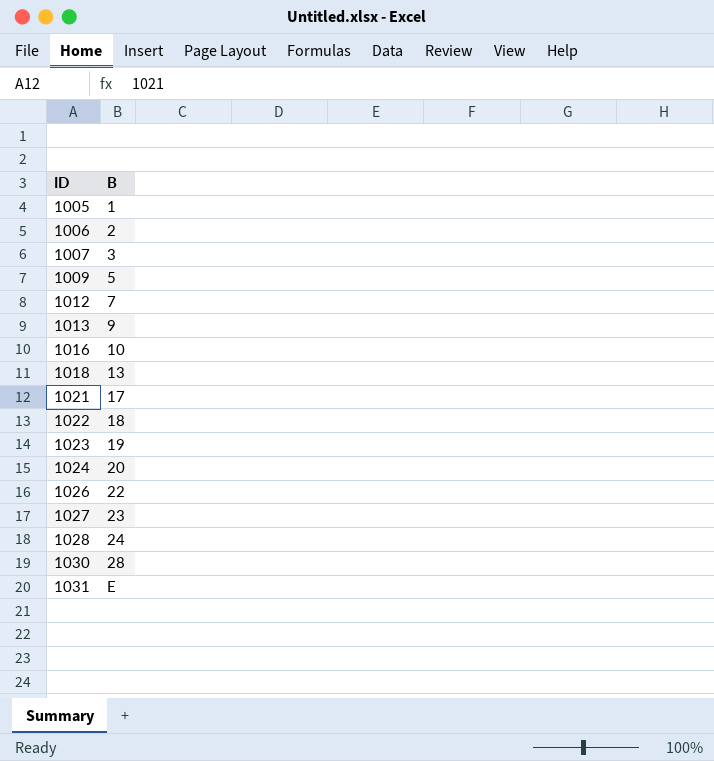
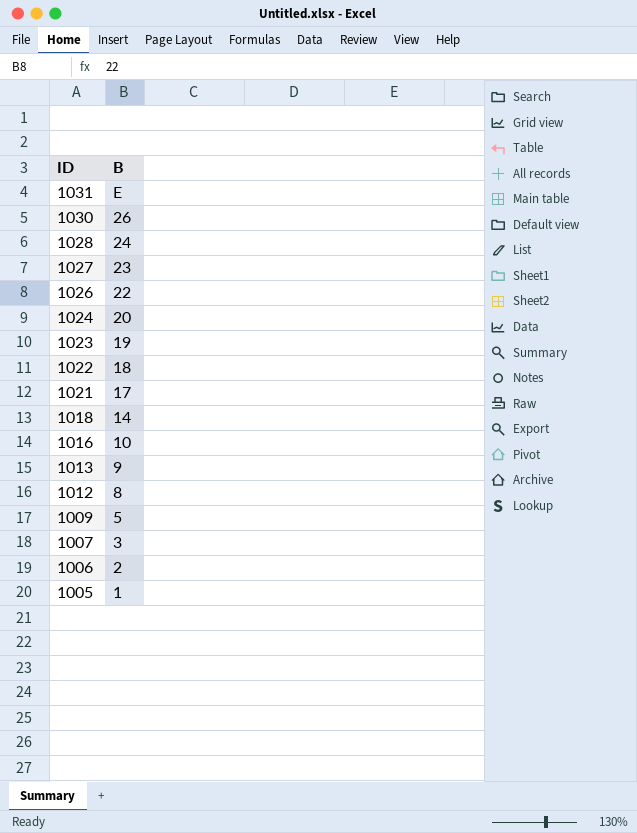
row order: ID ascending -> ID descending
1030 | B: 28 -> 26
1018 | B: 13 -> 14
1012 | B: 7 -> 8

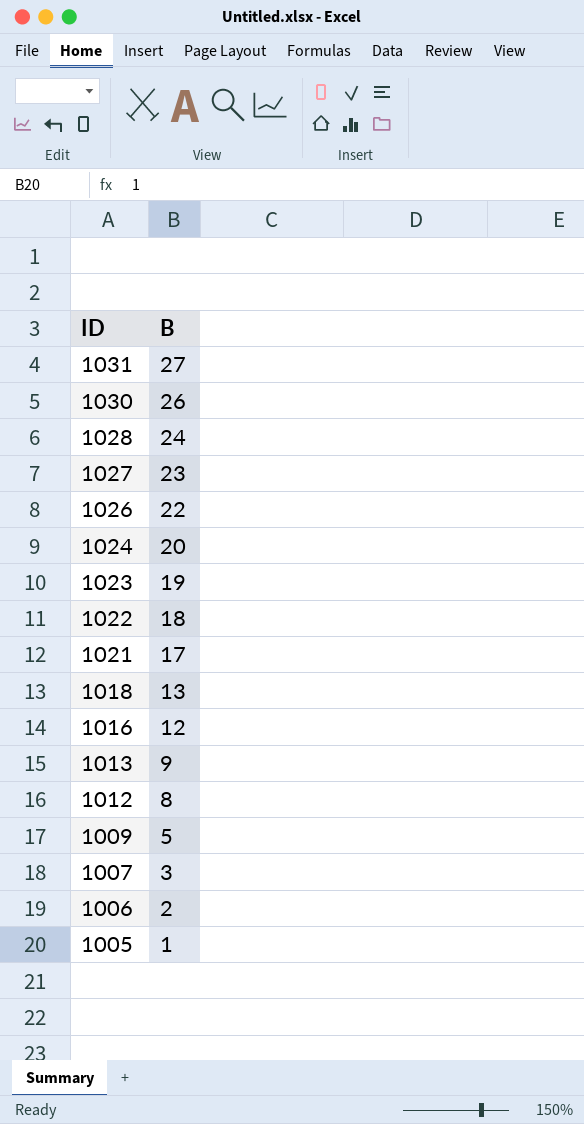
1031 | B: E -> 27
1018 | B: 14 -> 13
1016 | B: 10 -> 12

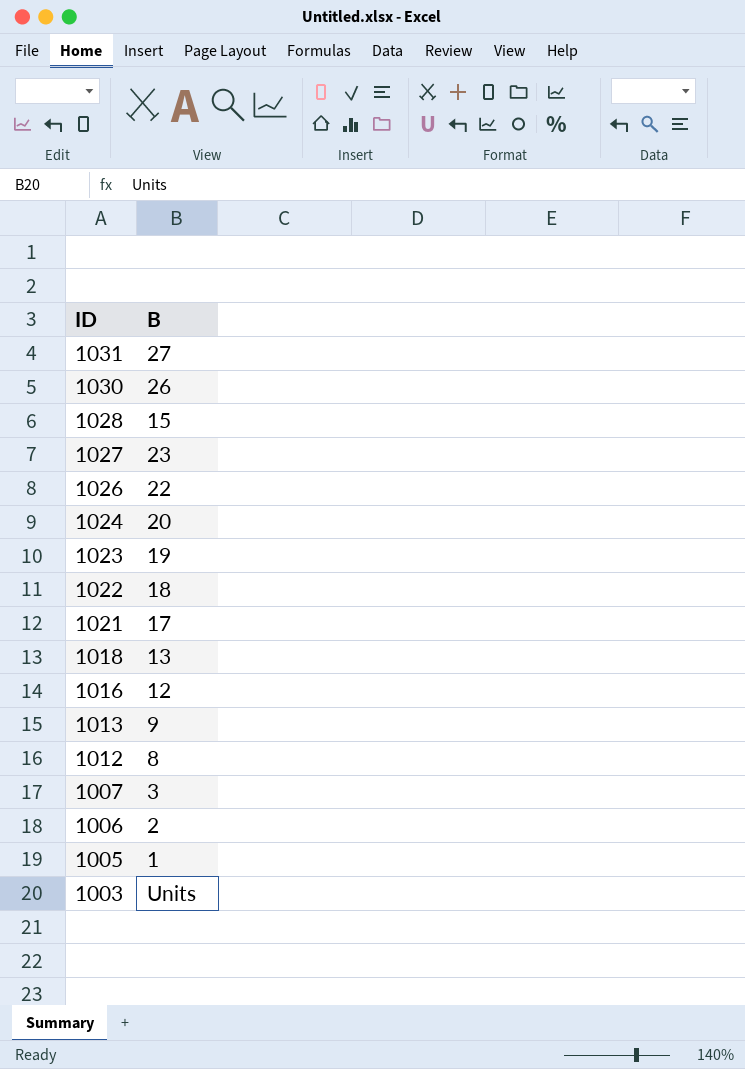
row 1009: 5 -> none
1028 | B: 24 -> 15
row 1003: none -> Units

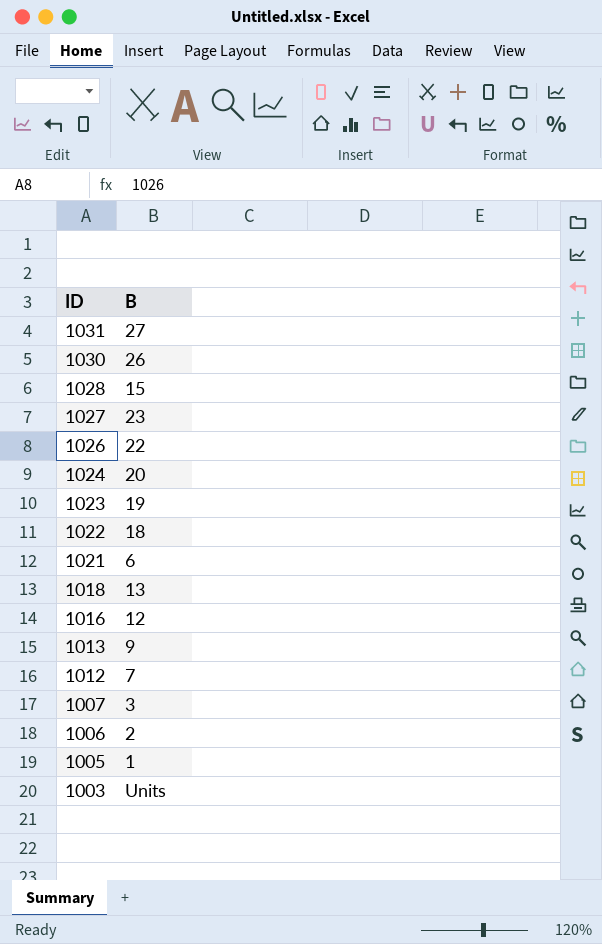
1021 | B: 17 -> 6
1012 | B: 8 -> 7

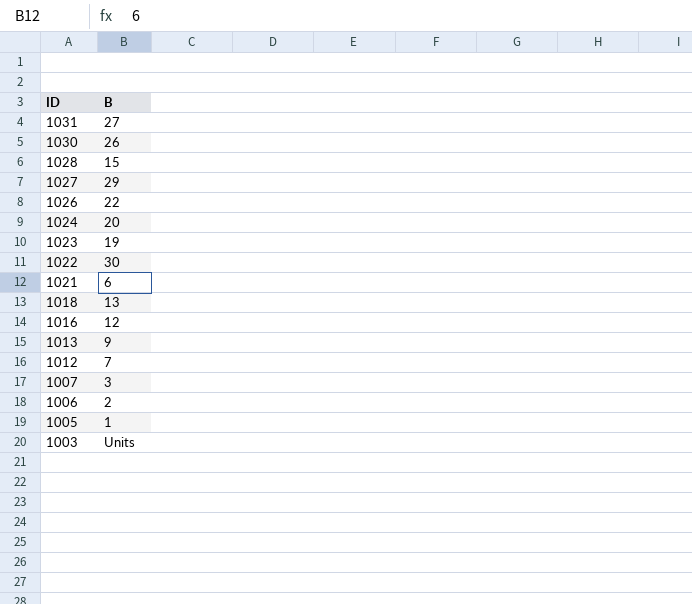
1027 | B: 23 -> 29
1022 | B: 18 -> 30

